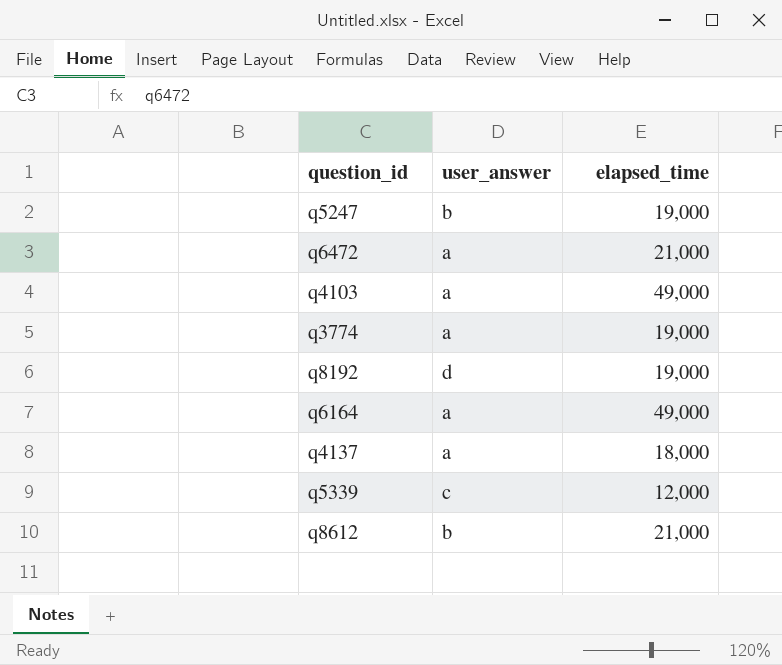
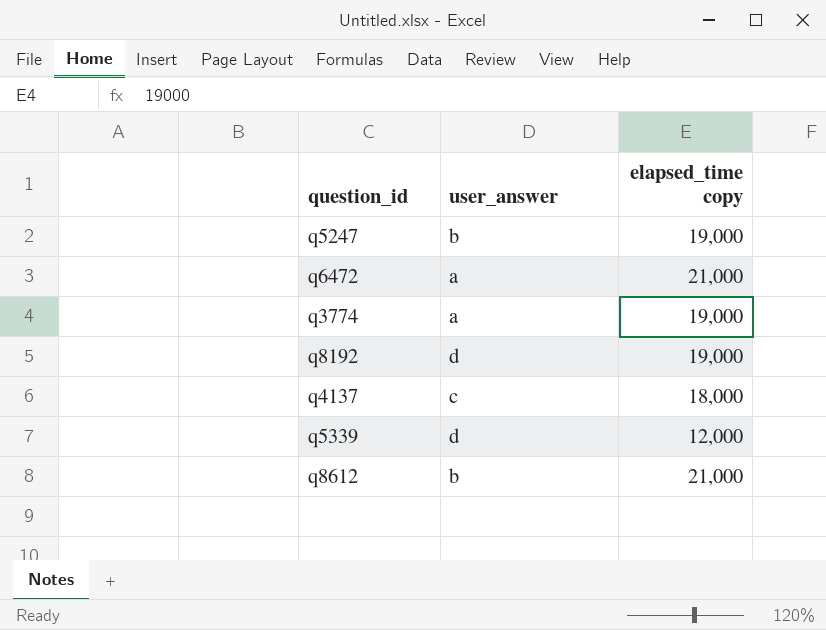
column name: elapsed_time -> elapsed_time copy
row q4103: a | 49,000 -> none
row q6164: a | 49,000 -> none
q4137 | user_answer: a -> c
q5339 | user_answer: c -> d

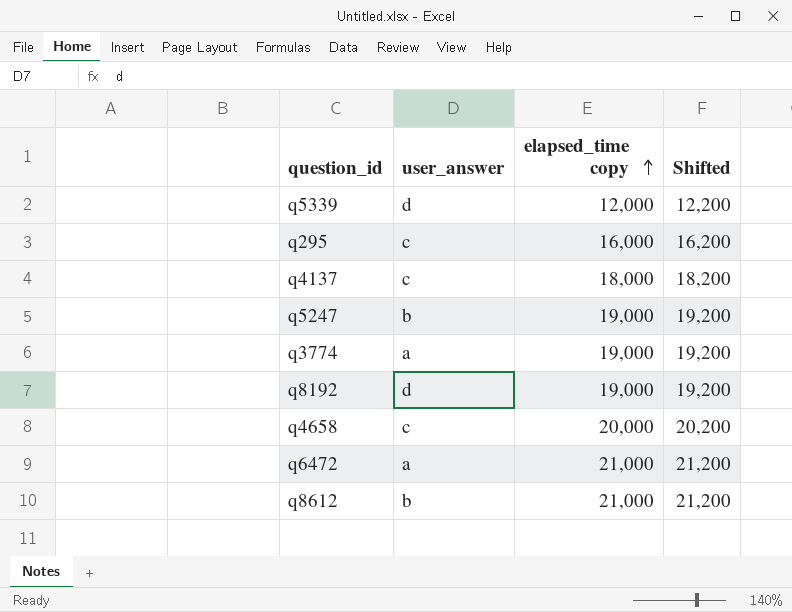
row order: none -> elapsed_time copy ascending
column Shifted | formula: none -> [elapsed_time copy] + 200
row q295: none -> c | 16,000 | 16,200
row q4658: none -> c | 20,000 | 20,200

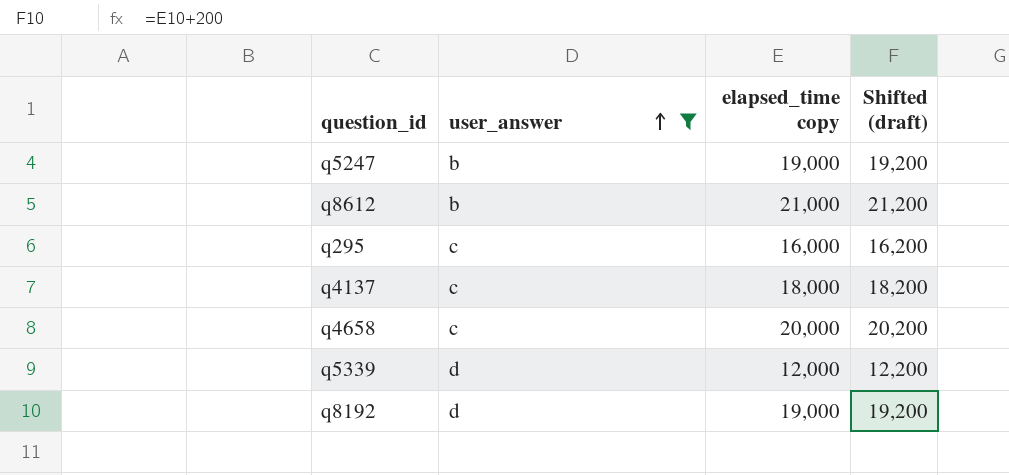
filter: none -> user_answer != a
row order: elapsed_time copy ascending -> user_answer ascending
column name: Shifted -> Shifted (draft)

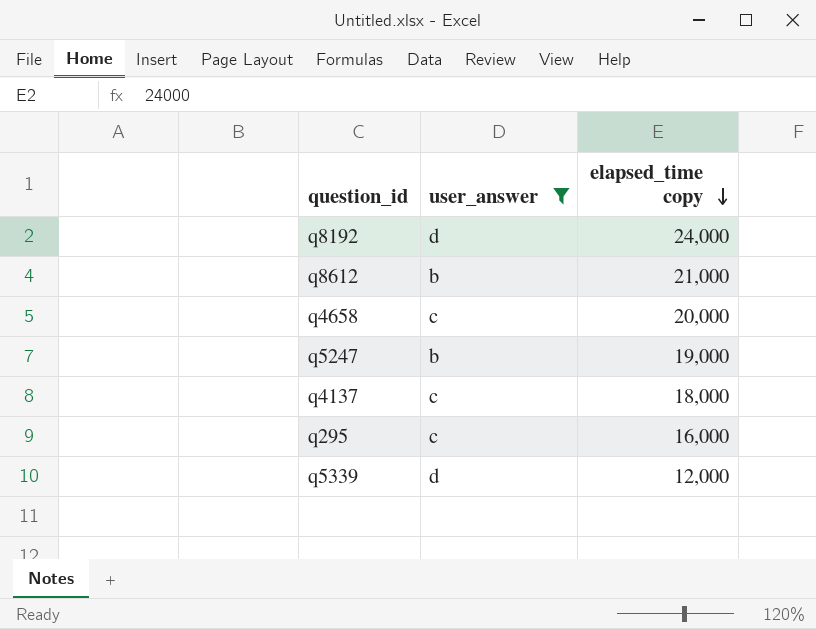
row order: user_answer ascending -> elapsed_time copy descending
column Shifted (draft) | formula: [elapsed_time copy] + 200 -> none
q8192 | elapsed_time copy: 19,000 -> 24,000

